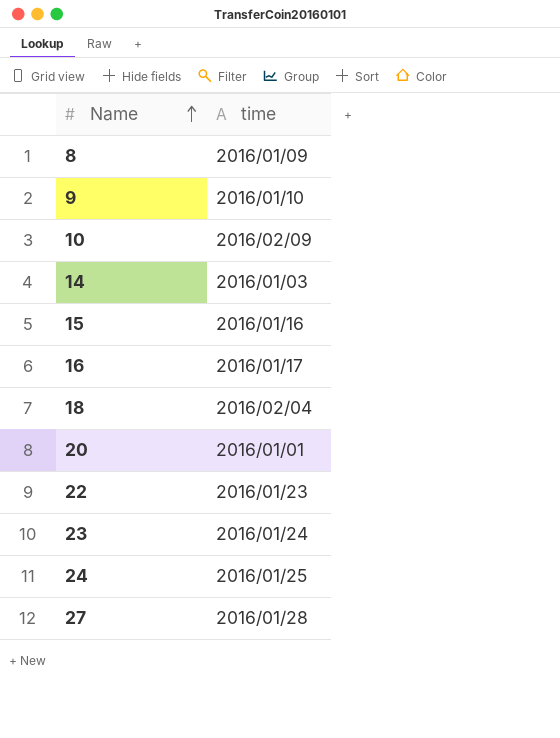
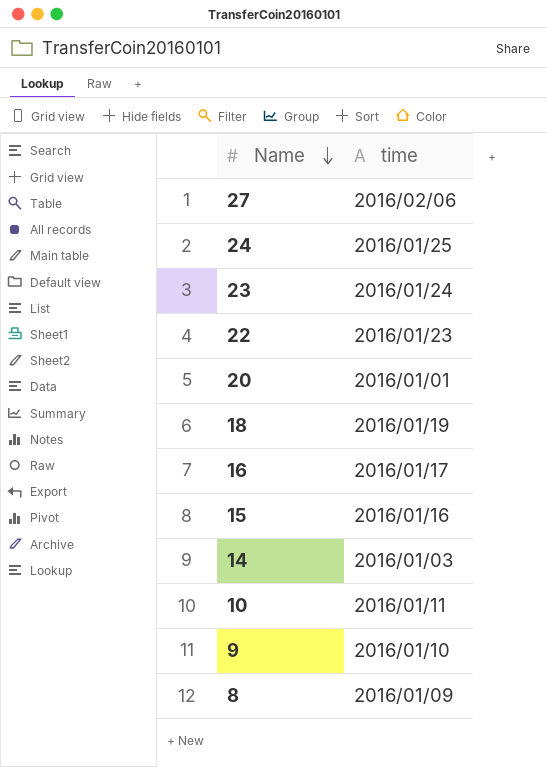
row order: Name ascending -> Name descending
27 | time: 2016/01/28 -> 2016/02/06
18 | time: 2016/02/04 -> 2016/01/19
10 | time: 2016/02/09 -> 2016/01/11

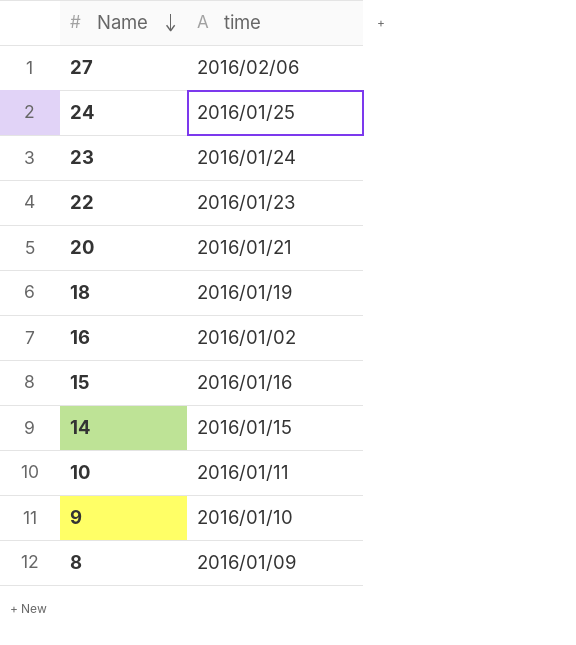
20 | time: 2016/01/01 -> 2016/01/21
16 | time: 2016/01/17 -> 2016/01/02
14 | time: 2016/01/03 -> 2016/01/15

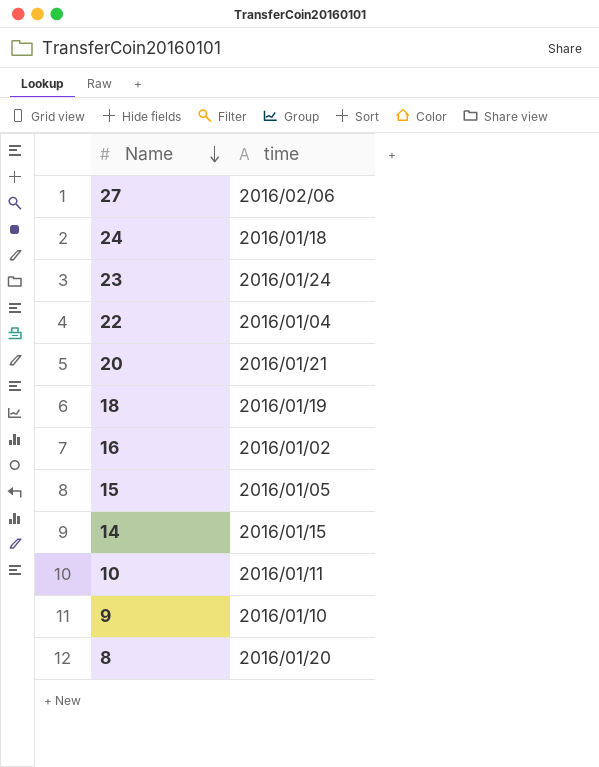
24 | time: 2016/01/25 -> 2016/01/18
22 | time: 2016/01/23 -> 2016/01/04
15 | time: 2016/01/16 -> 2016/01/05
8 | time: 2016/01/09 -> 2016/01/20

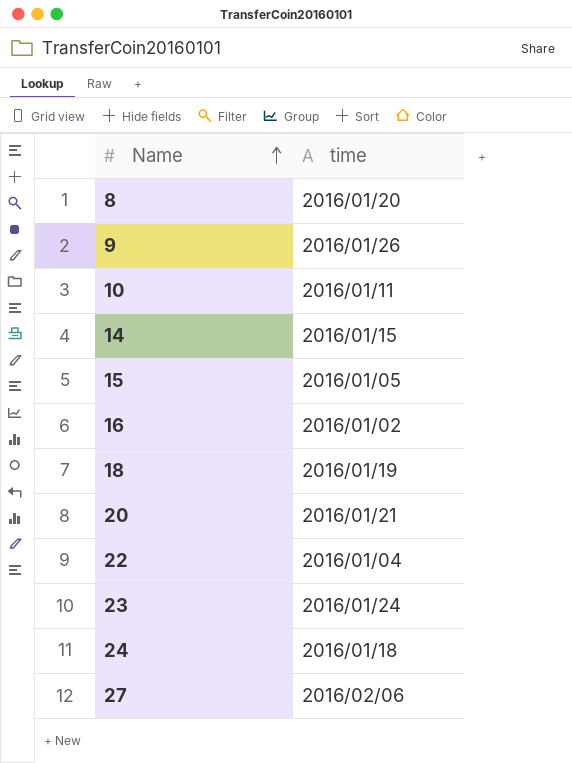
row order: Name descending -> Name ascending
9 | time: 2016/01/10 -> 2016/01/26

